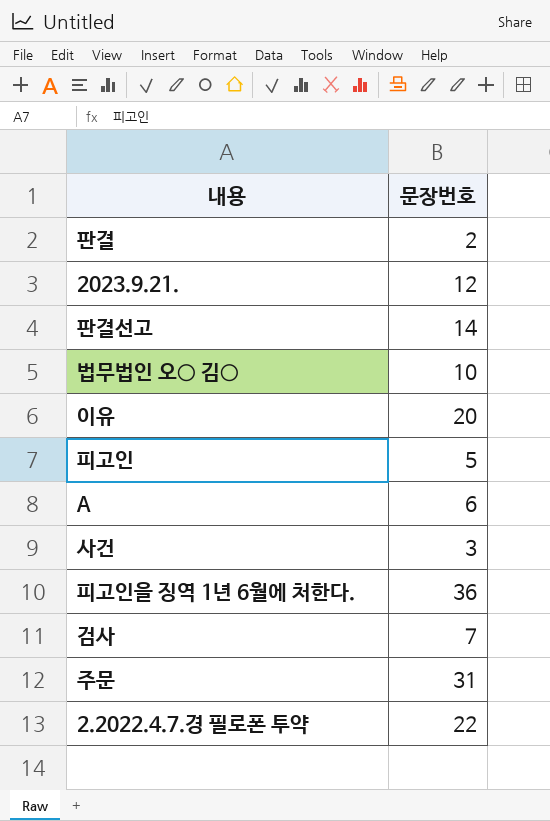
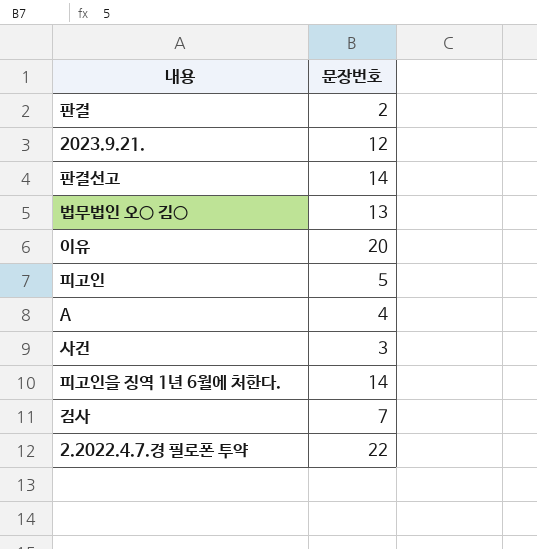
row 주문: 31 -> none
법무법인 오○ 김○ | 문장번호: 10 -> 13
A | 문장번호: 6 -> 4
피고인을 징역 1년 6월에 처한다. | 문장번호: 36 -> 14

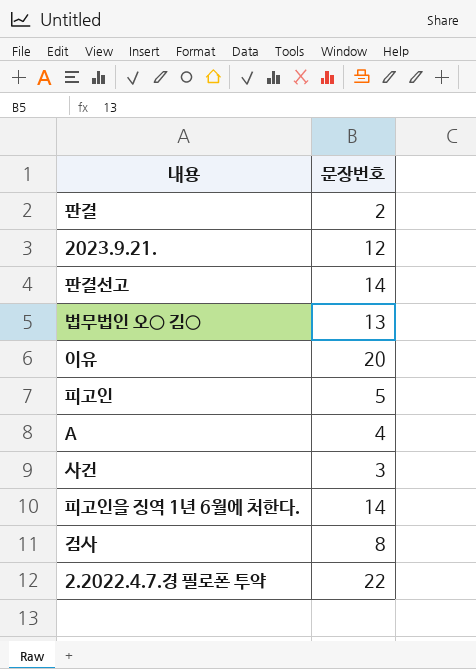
검사 | 문장번호: 7 -> 8

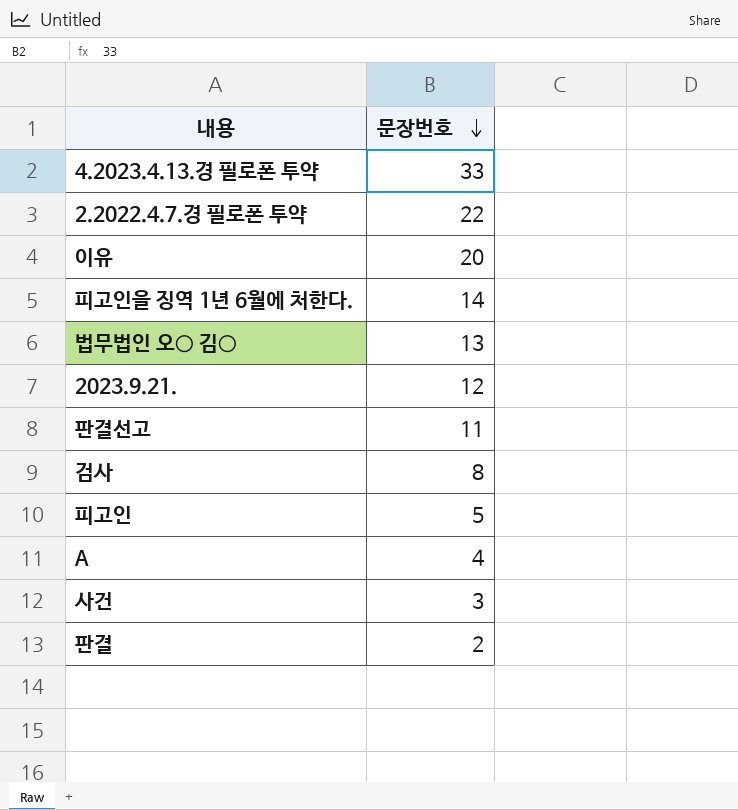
row order: none -> 문장번호 descending
row 4.2023.4.13.경 필로폰 투약: none -> 33
판결선고 | 문장번호: 14 -> 11

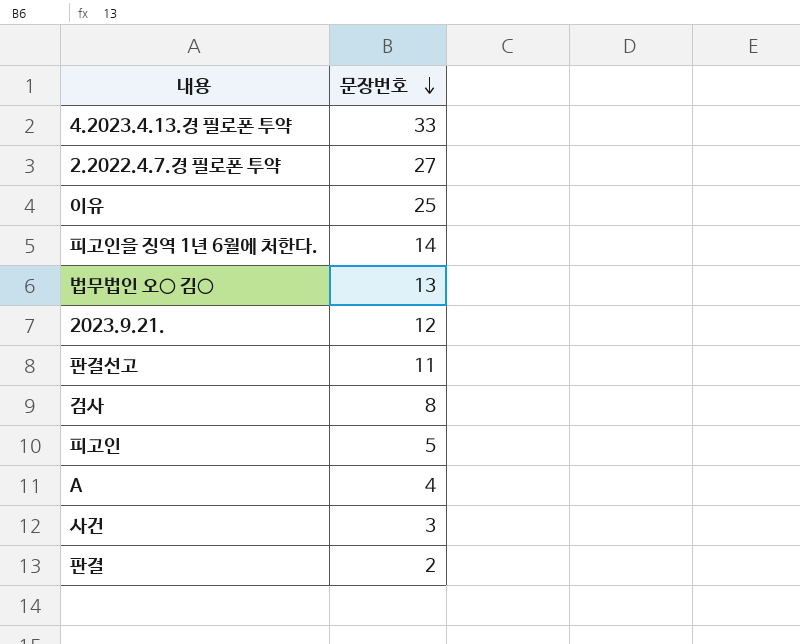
2.2022.4.7.경 필로폰 투약 | 문장번호: 22 -> 27
이유 | 문장번호: 20 -> 25

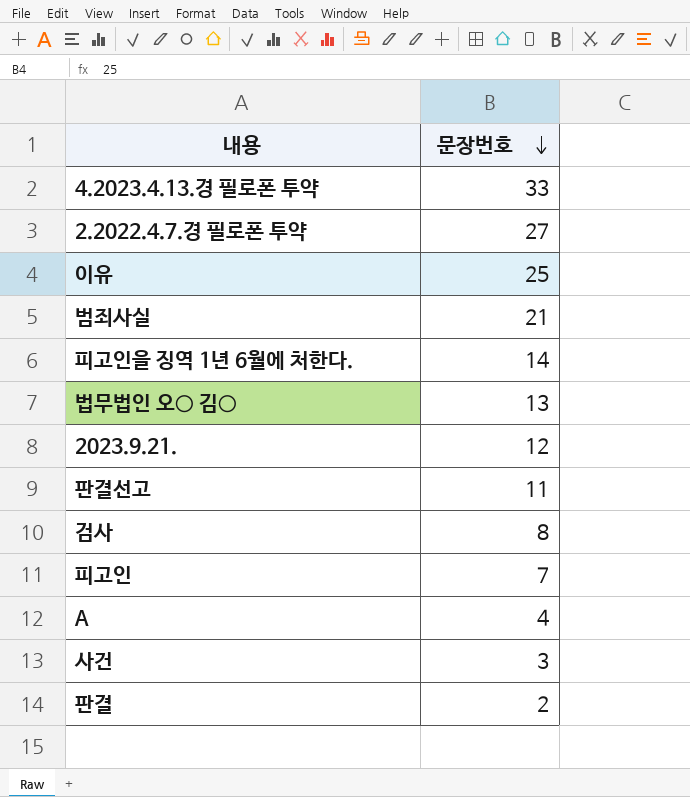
row 범죄사실: none -> 21
피고인 | 문장번호: 5 -> 7

